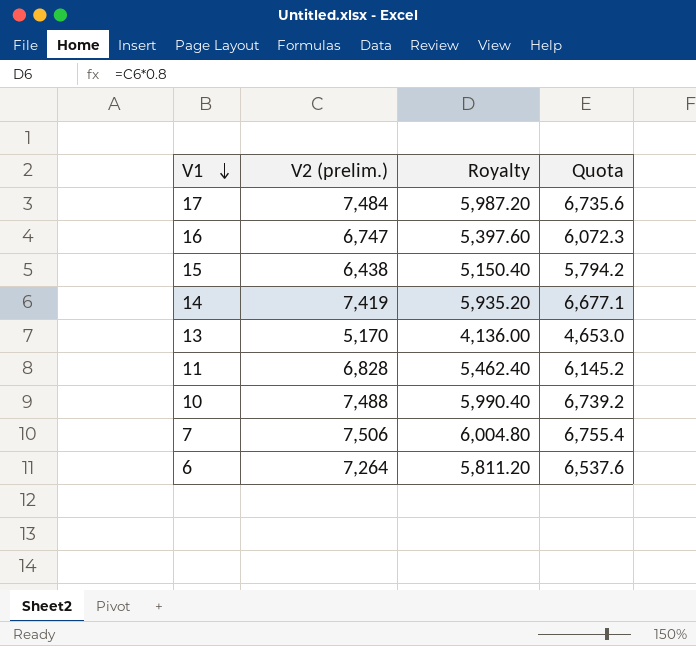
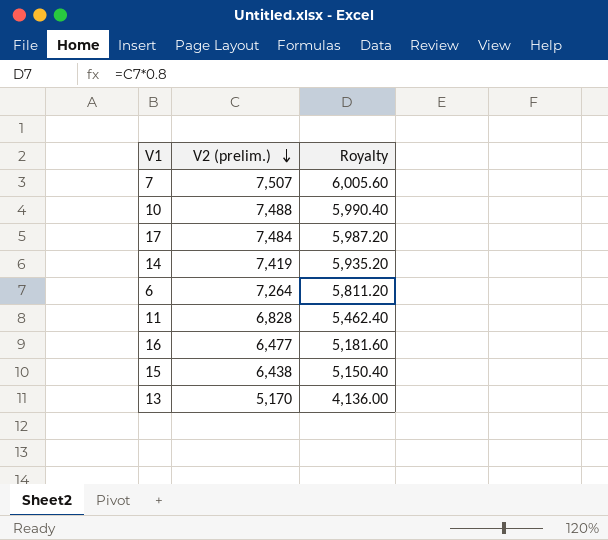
row order: V1 descending -> V2 (prelim.) descending
column Quota | formula: [V2 (prelim.)] * 0.9 -> none
7 | V2 (prelim.): 7,506 -> 7,507
7 | Royalty: 6,004.80 -> 6,005.60
16 | V2 (prelim.): 6,747 -> 6,477
16 | Royalty: 5,397.60 -> 5,181.60

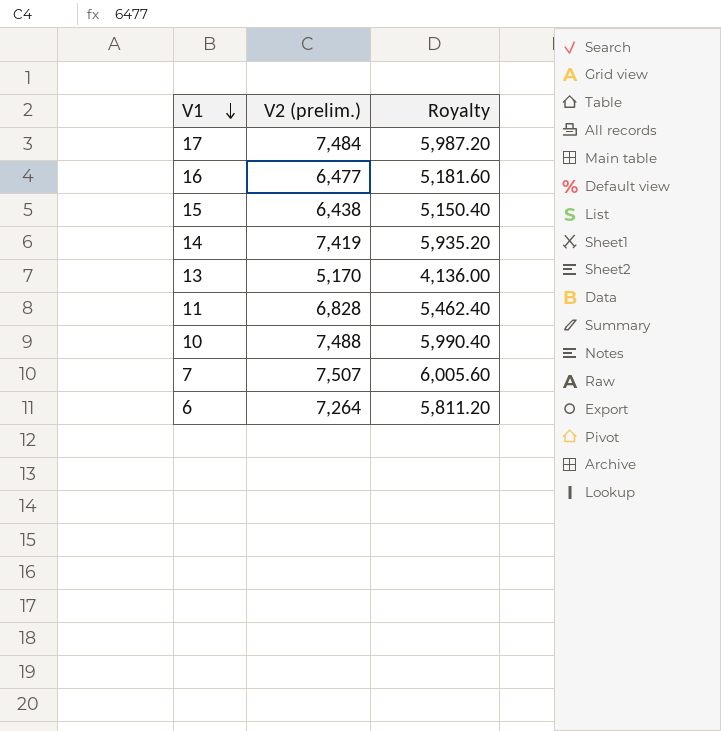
row order: V2 (prelim.) descending -> V1 descending

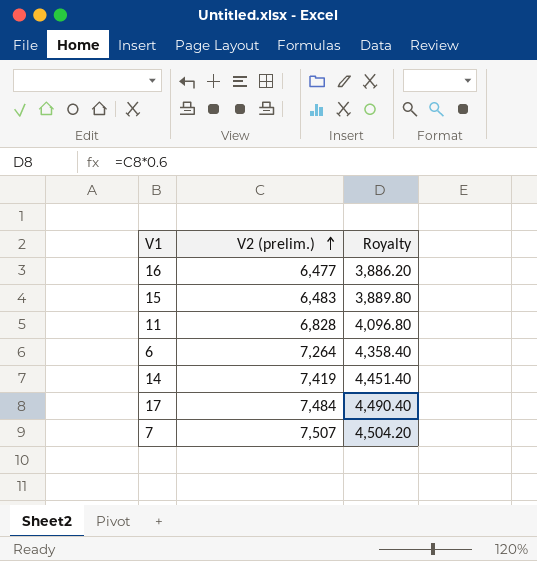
row order: V1 descending -> V2 (prelim.) ascending
column Royalty | formula: [V2 (prelim.)] * 0.8 -> [V2 (prelim.)] * 0.6
row 13: 5,170 | 4,136.00 -> none
row 10: 7,488 | 5,990.40 -> none
15 | V2 (prelim.): 6,438 -> 6,483

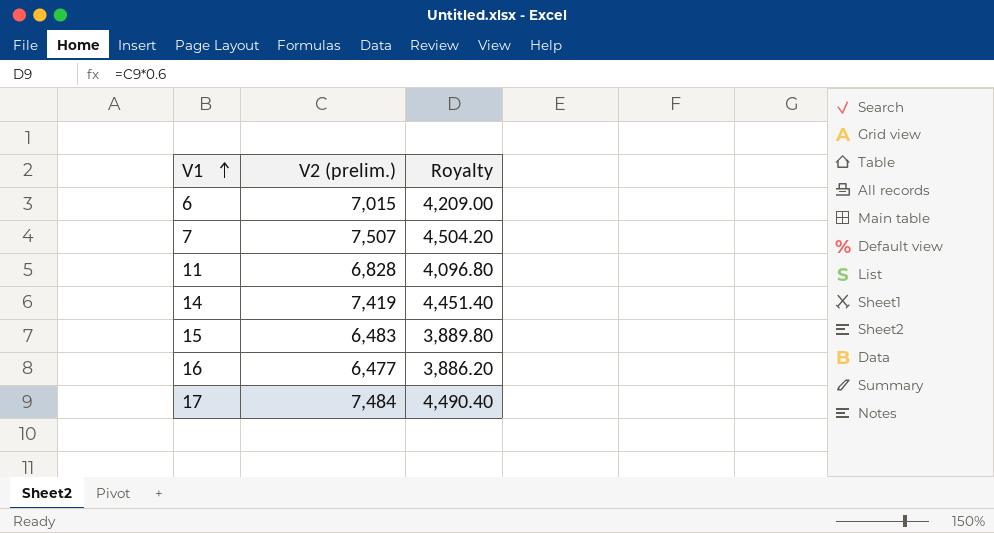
row order: V2 (prelim.) ascending -> V1 ascending
6 | V2 (prelim.): 7,264 -> 7,015
6 | Royalty: 4,358.40 -> 4,209.00

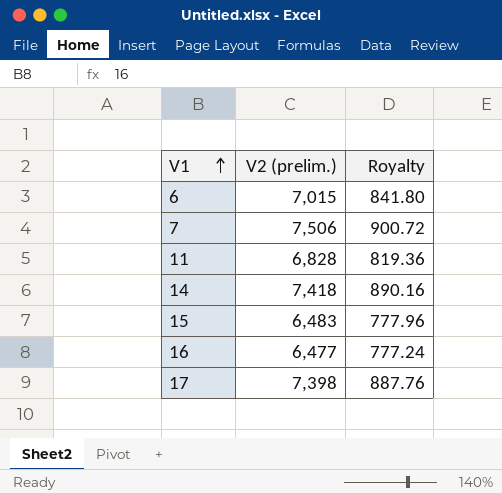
column Royalty | formula: [V2 (prelim.)] * 0.6 -> [V2 (prelim.)] * 0.12
7 | V2 (prelim.): 7,507 -> 7,506
14 | V2 (prelim.): 7,419 -> 7,418
17 | V2 (prelim.): 7,484 -> 7,398

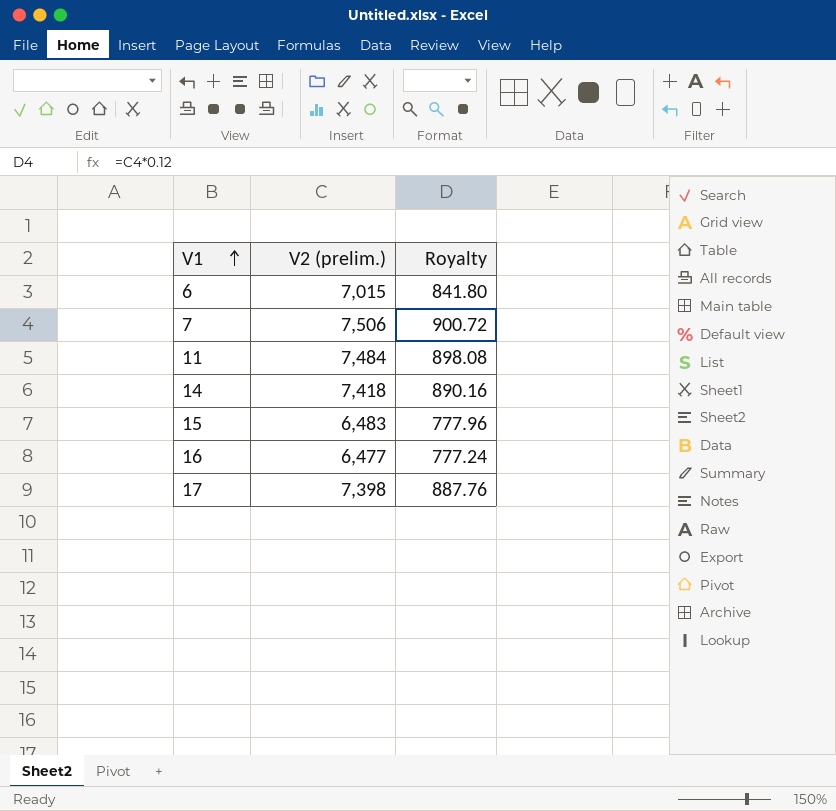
11 | V2 (prelim.): 6,828 -> 7,484
11 | Royalty: 819.36 -> 898.08

